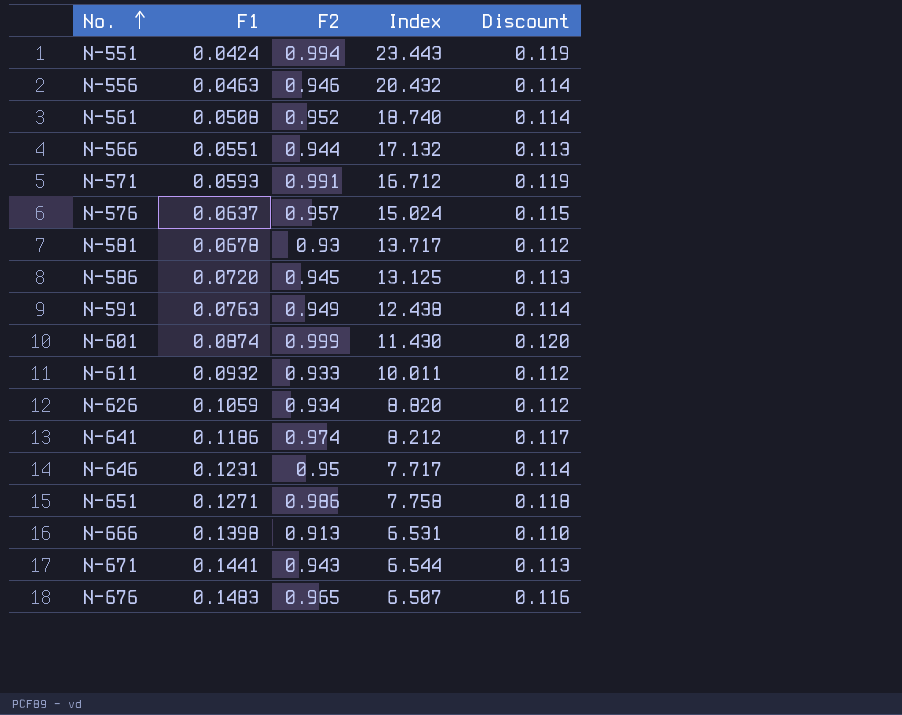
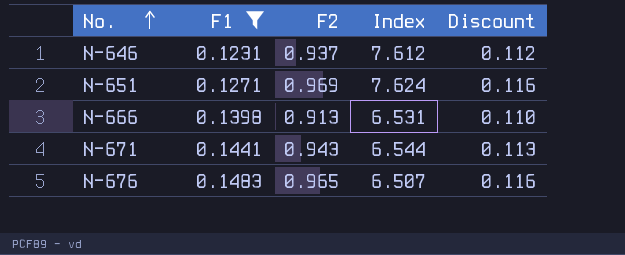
filter: none -> F1 >= 0.1231
N-646 | F2: 0.95 -> 0.937
N-646 | Index: 7.717 -> 7.612
N-646 | Discount: 0.114 -> 0.112
N-651 | F2: 0.986 -> 0.969
N-651 | Index: 7.758 -> 7.624
N-651 | Discount: 0.118 -> 0.116

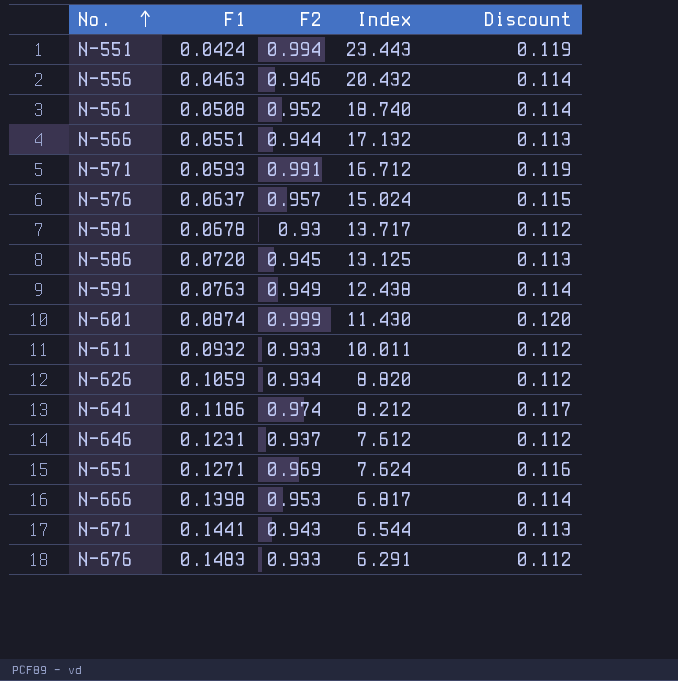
filter: F1 >= 0.1231 -> none
N-666 | F2: 0.913 -> 0.953
N-666 | Index: 6.531 -> 6.817
N-666 | Discount: 0.110 -> 0.114
N-676 | F2: 0.965 -> 0.933
N-676 | Index: 6.507 -> 6.291
N-676 | Discount: 0.116 -> 0.112

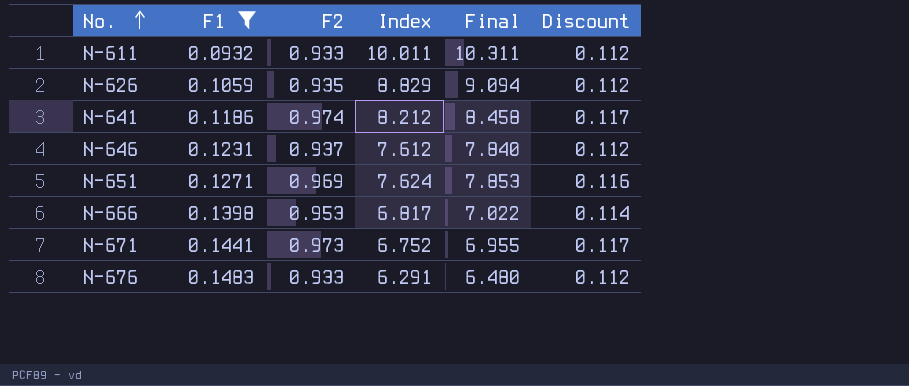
filter: none -> F1 >= 0.0932
column Final | formula: none -> [Index] * 1.03
N-626 | F2: 0.934 -> 0.935
N-626 | Index: 8.820 -> 8.829
N-671 | F2: 0.943 -> 0.973
N-671 | Index: 6.544 -> 6.752
N-671 | Discount: 0.113 -> 0.117

